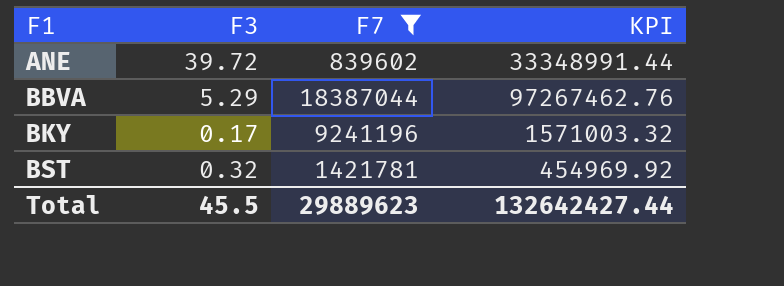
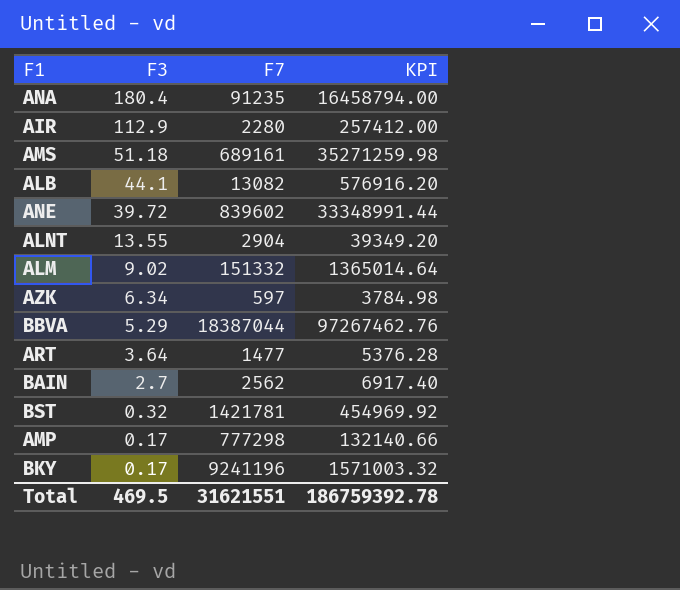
filter: F7 >= 839602 -> none
row order: F1 ascending -> F3 descending
Total | F3: 45.5 -> 469.5
Total | F7: 29889623 -> 31621551
Total | KPI: 132642427.44 -> 186759392.78

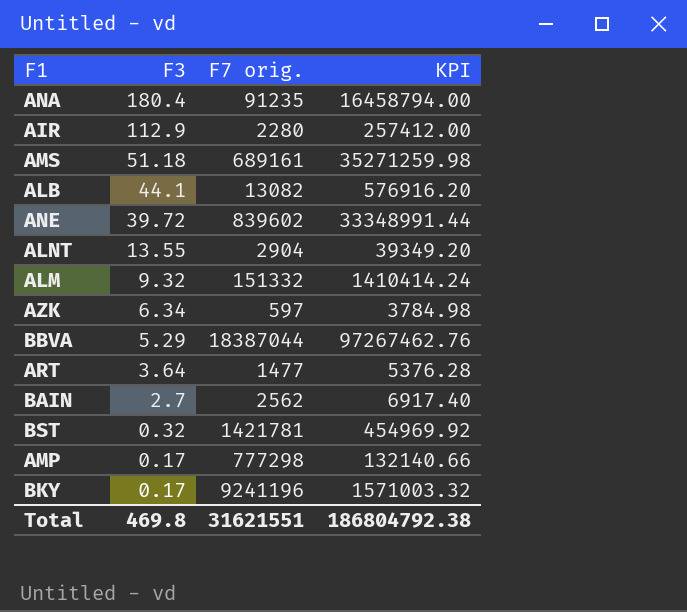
column name: F7 -> F7 orig.
ALM | F3: 9.02 -> 9.32
ALM | KPI: 1365014.64 -> 1410414.24
Total | F3: 469.5 -> 469.8
Total | KPI: 186759392.78 -> 186804792.38

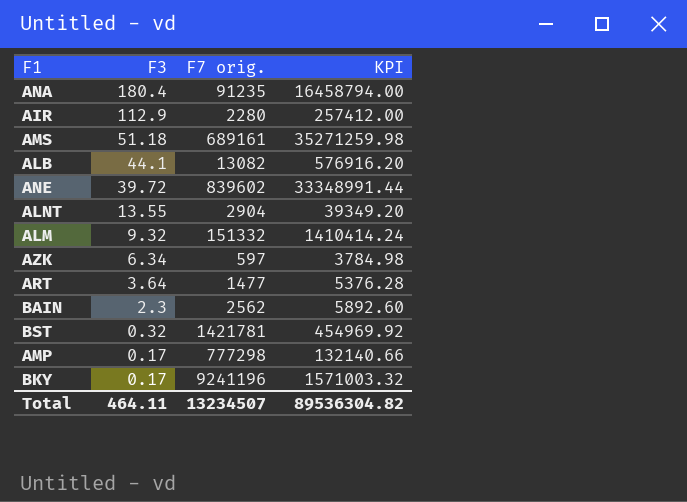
row BBVA: 5.29 | 18387044 | 97267462.76 -> none
BAIN | F3: 2.7 -> 2.3
BAIN | KPI: 6917.40 -> 5892.60
Total | F3: 469.8 -> 464.11
Total | F7 orig.: 31621551 -> 13234507
Total | KPI: 186804792.38 -> 89536304.82

